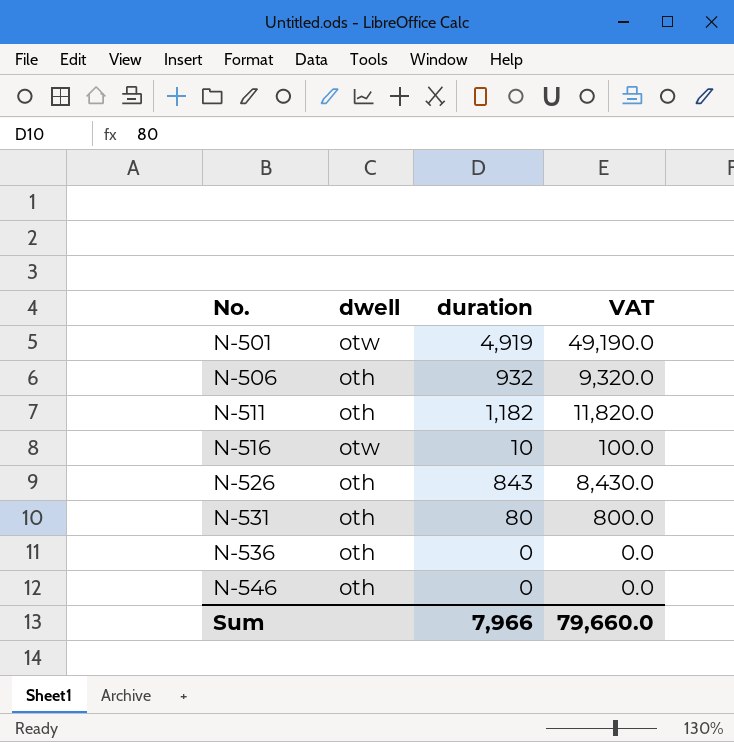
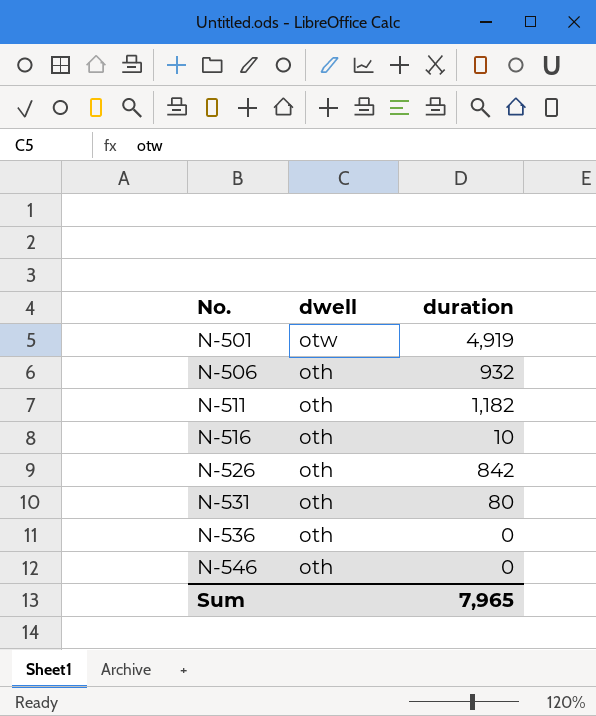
column VAT | formula: [duration] * 10 -> none
N-516 | dwell: otw -> oth
N-526 | duration: 843 -> 842
Sum | duration: 7,966 -> 7,965

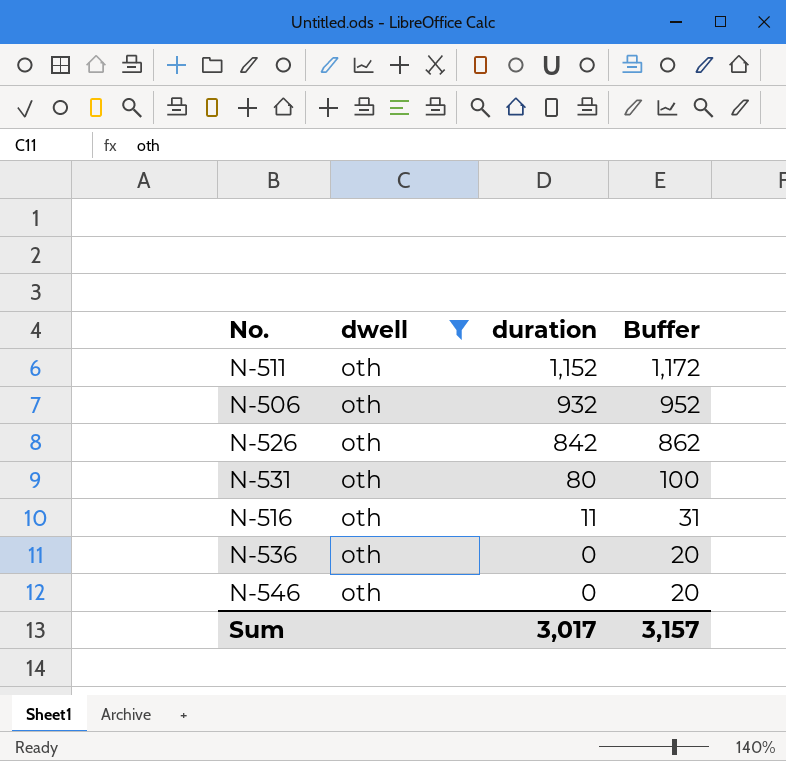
filter: none -> dwell = oth
row order: No. ascending -> duration descending
column Buffer | formula: none -> [duration] + 20
N-511 | duration: 1,182 -> 1,152
N-516 | duration: 10 -> 11
Sum | duration: 7,965 -> 3,017

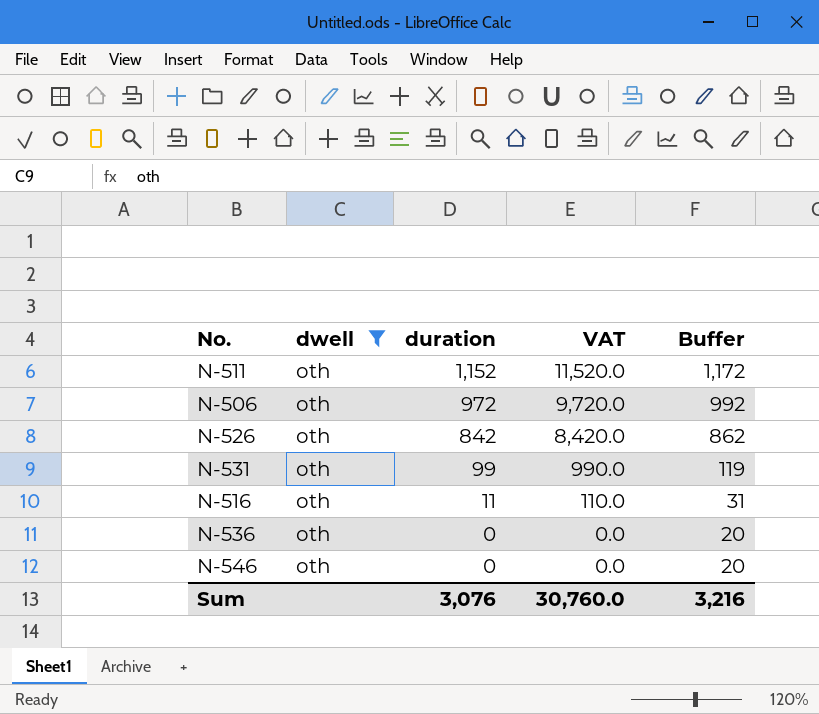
column VAT | formula: none -> [duration] * 10
N-506 | duration: 932 -> 972
N-506 | Buffer: 952 -> 992
N-531 | duration: 80 -> 99
N-531 | Buffer: 100 -> 119
Sum | duration: 3,017 -> 3,076
Sum | Buffer: 3,157 -> 3,216

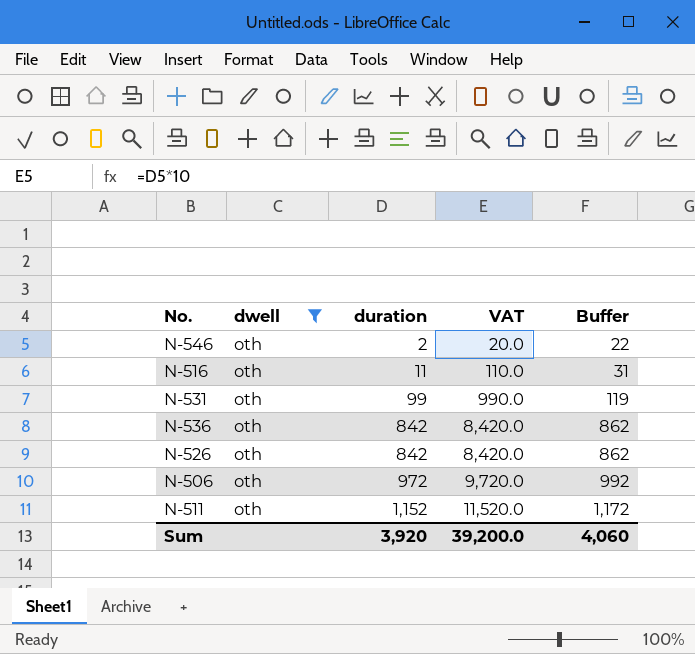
row order: duration descending -> duration ascending
N-546 | duration: 0 -> 2
N-546 | VAT: 0.0 -> 20.0
N-546 | Buffer: 20 -> 22
N-536 | duration: 0 -> 842
N-536 | VAT: 0.0 -> 8,420.0
N-536 | Buffer: 20 -> 862
Sum | duration: 3,076 -> 3,920
Sum | VAT: 30,760.0 -> 39,200.0
Sum | Buffer: 3,216 -> 4,060

